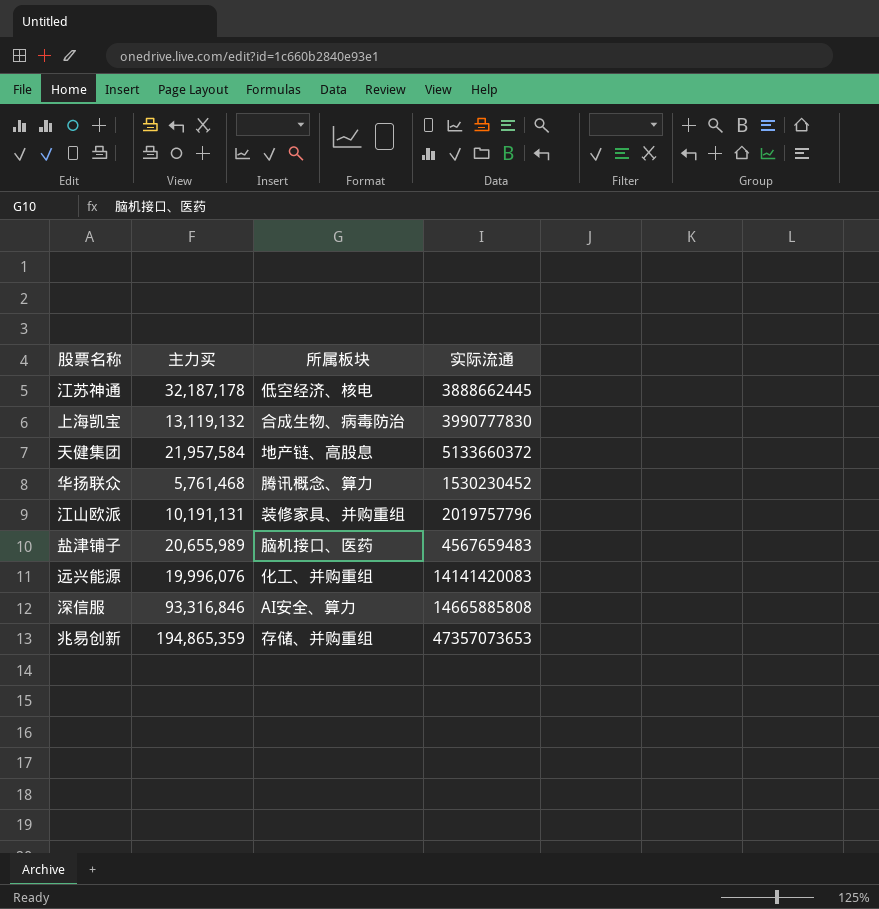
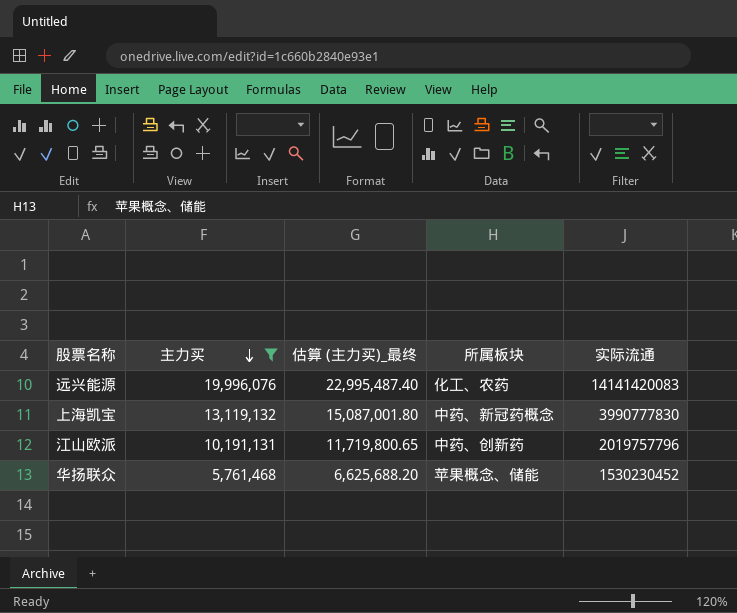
filter: none -> 主力买 <= 19,996,076
row order: none -> 主力买 descending
column 估算 (主力买)_最终 | formula: none -> [主力买] * 1.15
远兴能源 | 所属板块: 化工、并购重组 -> 化工、农药
上海凯宝 | 所属板块: 合成生物、病毒防治 -> 中药、新冠药概念
江山欧派 | 所属板块: 装修家具、并购重组 -> 中药、创新药
华扬联众 | 所属板块: 腾讯概念、算力 -> 苹果概念、储能

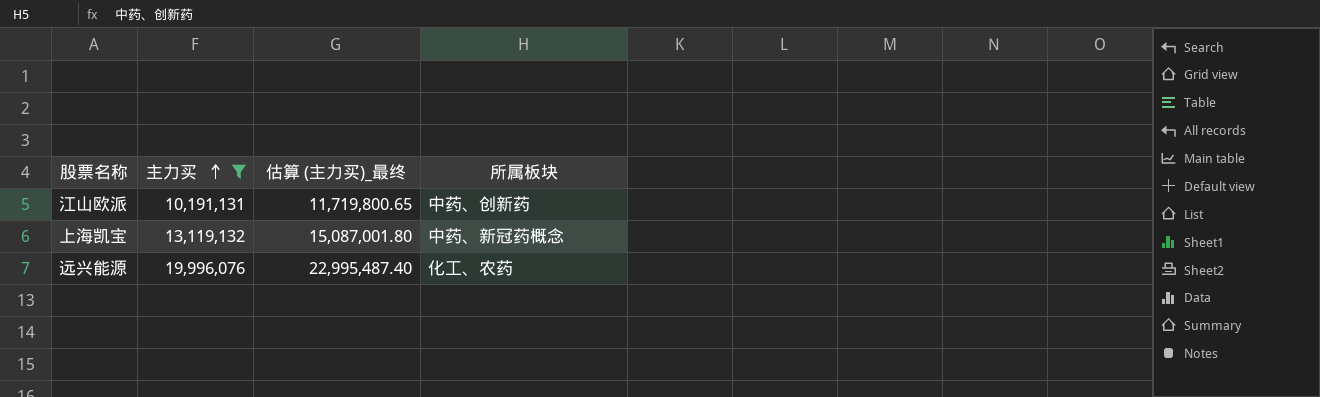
row order: 主力买 descending -> 主力买 ascending
column 实际流通 | position: 5 -> none
row 华扬联众: 5,761,468 | 6,625,688.20 | 苹果概念、储能 | 1530230452 -> none

